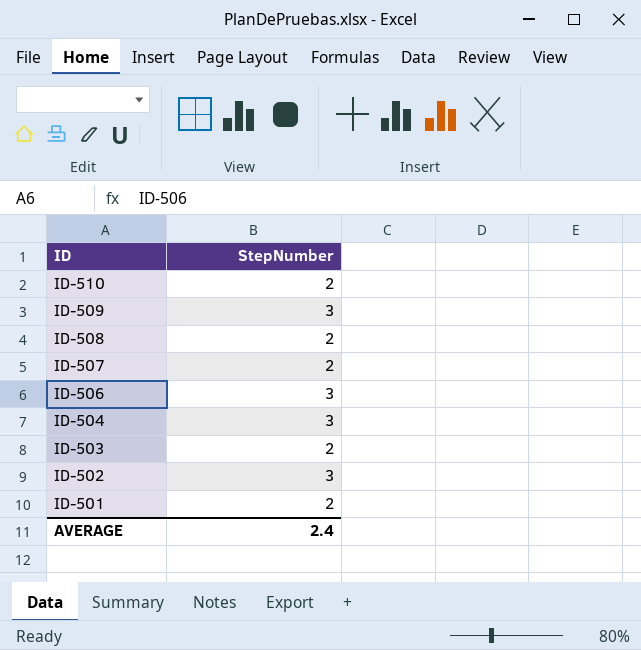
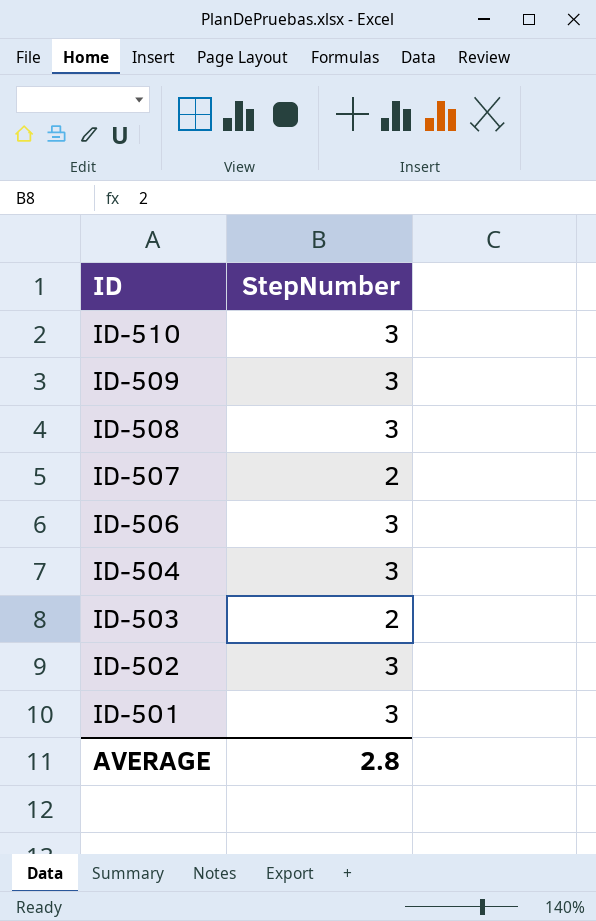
ID-510 | StepNumber: 2 -> 3
ID-508 | StepNumber: 2 -> 3
ID-501 | StepNumber: 2 -> 3
AVERAGE | StepNumber: 2.4 -> 2.8

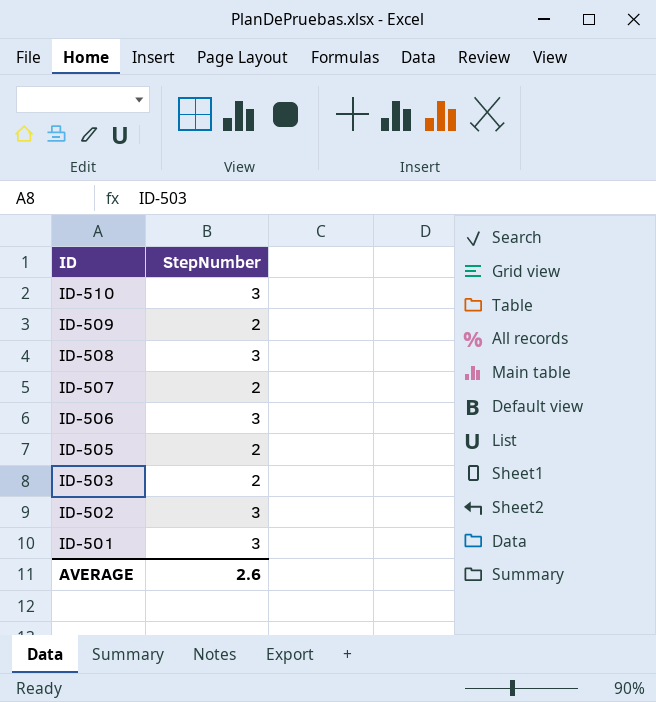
row ID-504: 3 -> none
ID-509 | StepNumber: 3 -> 2
row ID-505: none -> 2
AVERAGE | StepNumber: 2.8 -> 2.6

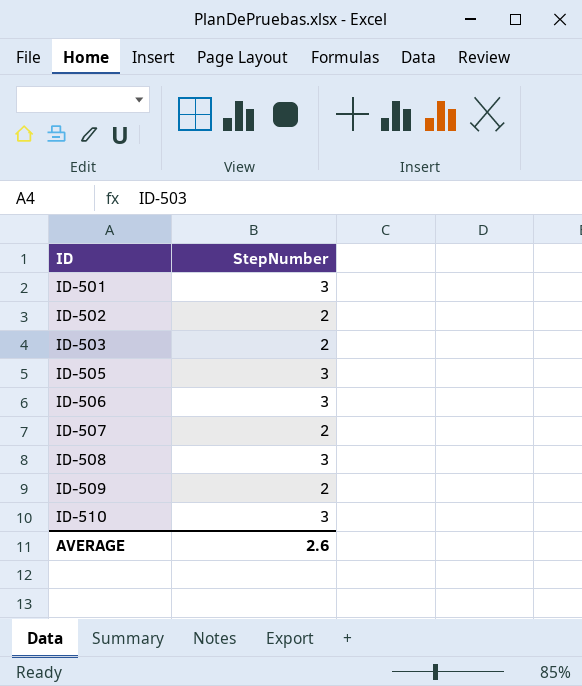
row order: ID descending -> ID ascending
ID-502 | StepNumber: 3 -> 2
ID-505 | StepNumber: 2 -> 3

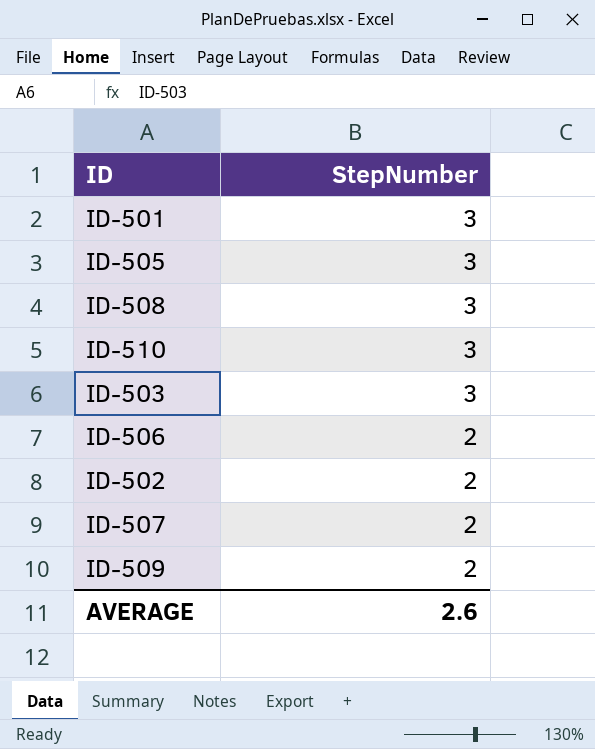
row order: ID ascending -> StepNumber descending
ID-503 | StepNumber: 2 -> 3
ID-506 | StepNumber: 3 -> 2

